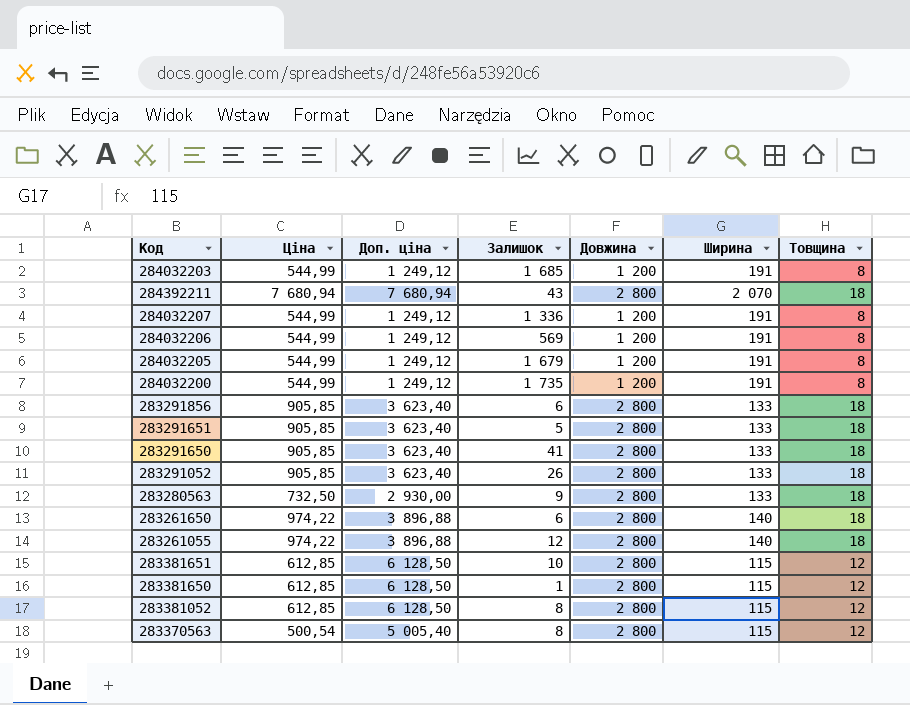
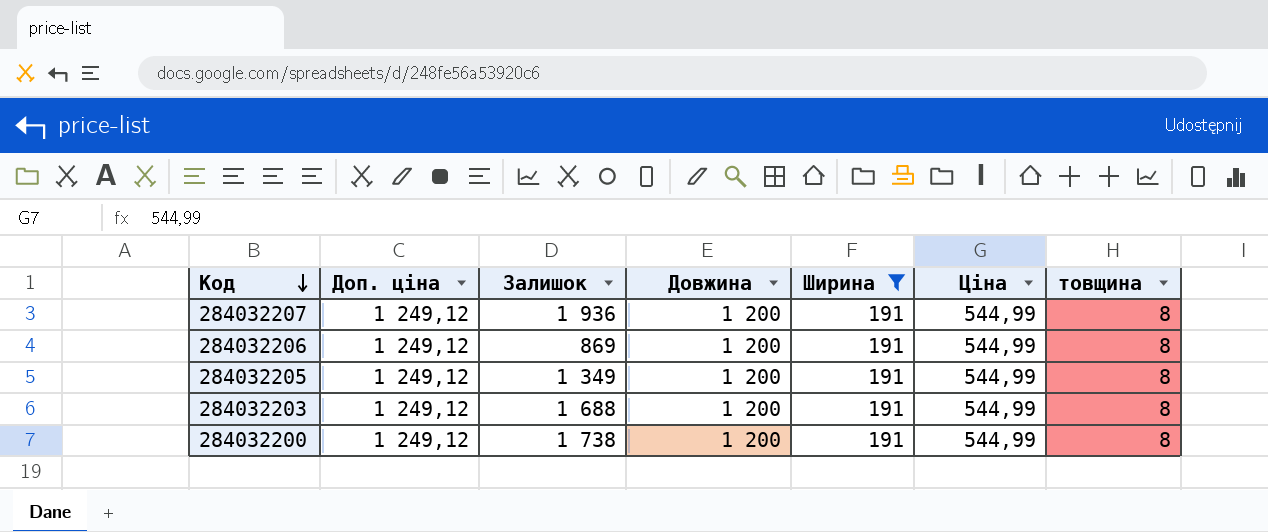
filter: none -> Ширина = 191
row order: none -> Код descending
column Ціна | position: 2 -> 6
column name: Товщина -> товщина
284032207 | Залишок: 1 336 -> 1 936
284032206 | Залишок: 569 -> 869
284032205 | Залишок: 1 679 -> 1 349
284032203 | Залишок: 1 685 -> 1 688
284032200 | Залишок: 1 735 -> 1 738

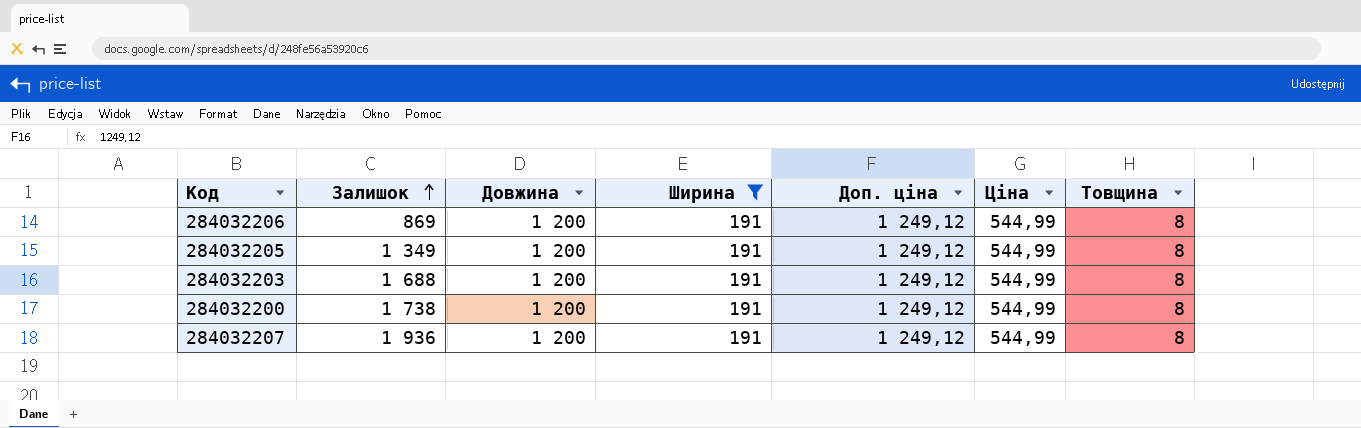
row order: Код descending -> Залишок ascending
column Доп. ціна | position: 2 -> 5
column name: товщина -> Товщина

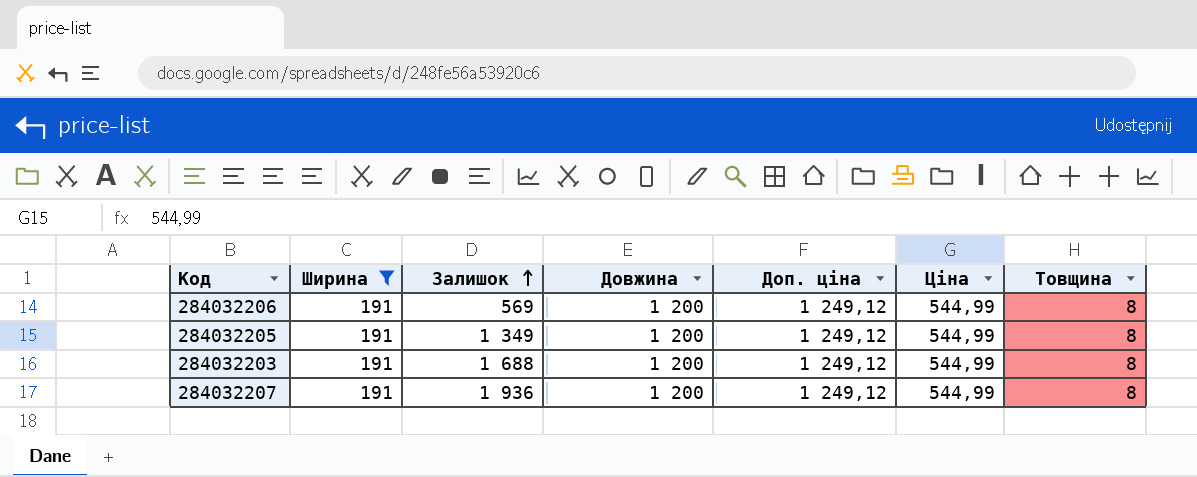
column Ширина | position: 4 -> 2
row 284032200: 1 738 | 1 200 | 191 | 1 249,12 | 544,99 | 8 -> none
284032206 | Залишок: 869 -> 569

